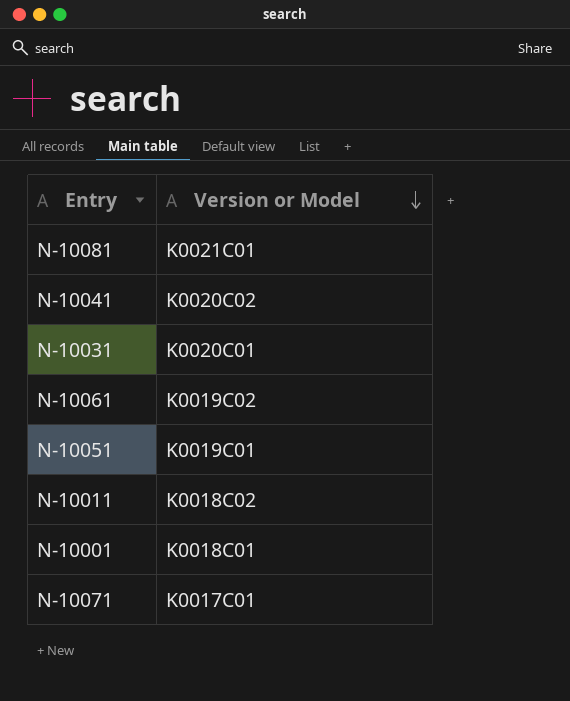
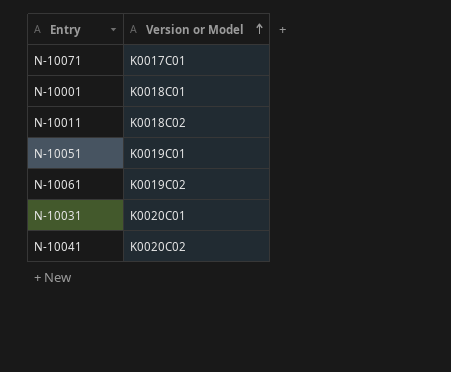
row order: Version or Model descending -> Version or Model ascending
row N-10081: K0021C01 -> none

